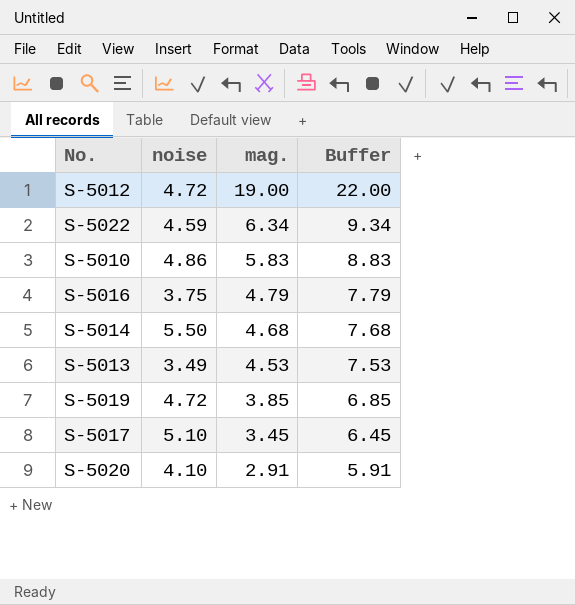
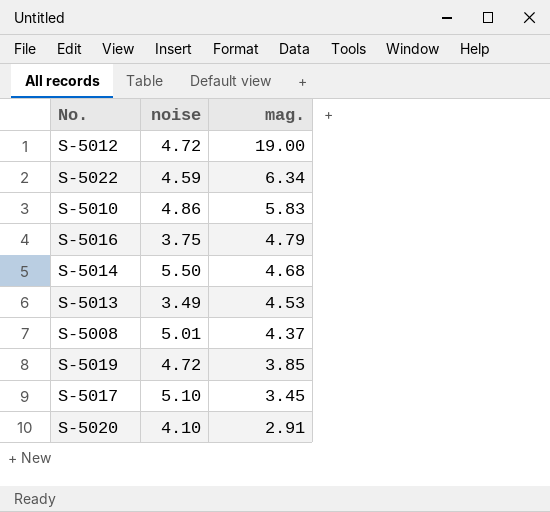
column Buffer | formula: [mag.] + 3 -> none
row S-5008: none -> 5.01 | 4.37

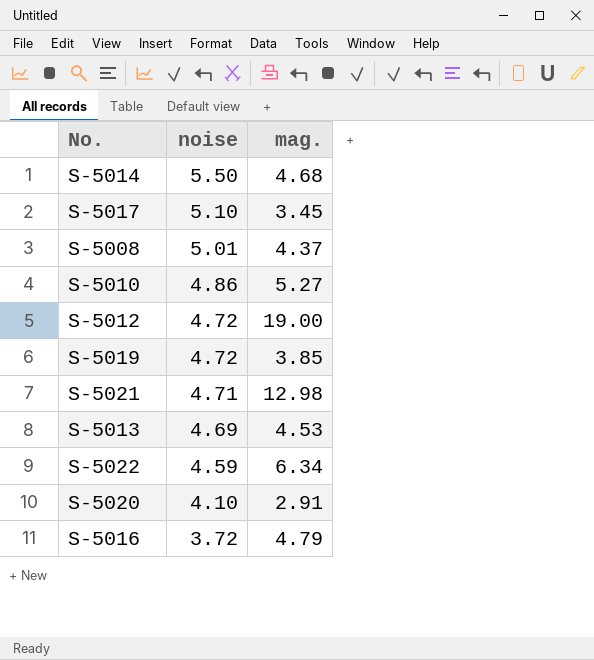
row order: mag. descending -> noise descending
S-5010 | mag.: 5.83 -> 5.27
row S-5021: none -> 4.71 | 12.98
S-5013 | noise: 3.49 -> 4.69
S-5016 | noise: 3.75 -> 3.72

